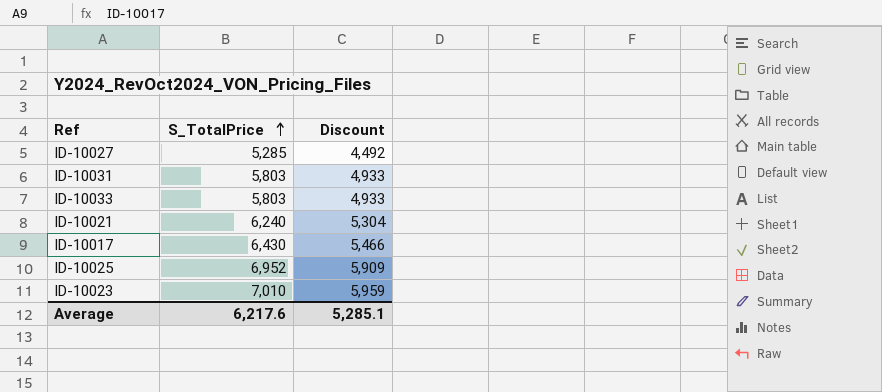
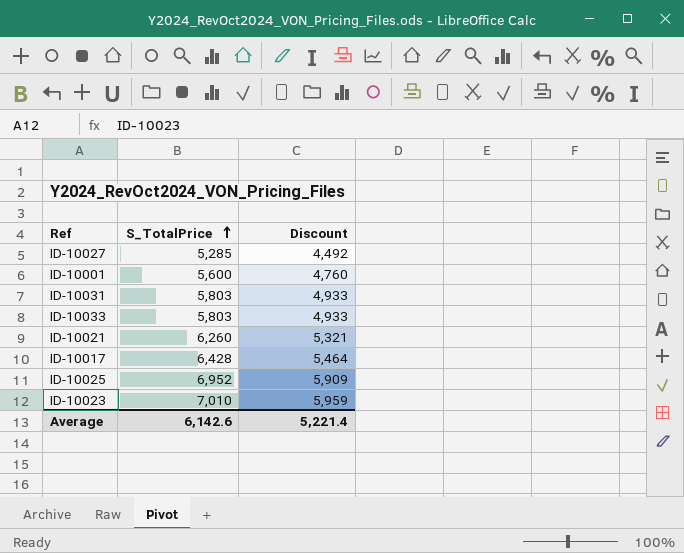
row ID-10001: none -> 5,600 | 4,760
ID-10021 | S_TotalPrice: 6,240 -> 6,260
ID-10021 | Discount: 5,304 -> 5,321
ID-10017 | S_TotalPrice: 6,430 -> 6,428
ID-10017 | Discount: 5,466 -> 5,464
Average | S_TotalPrice: 6,217.6 -> 6,142.6
Average | Discount: 5,285.1 -> 5,221.4

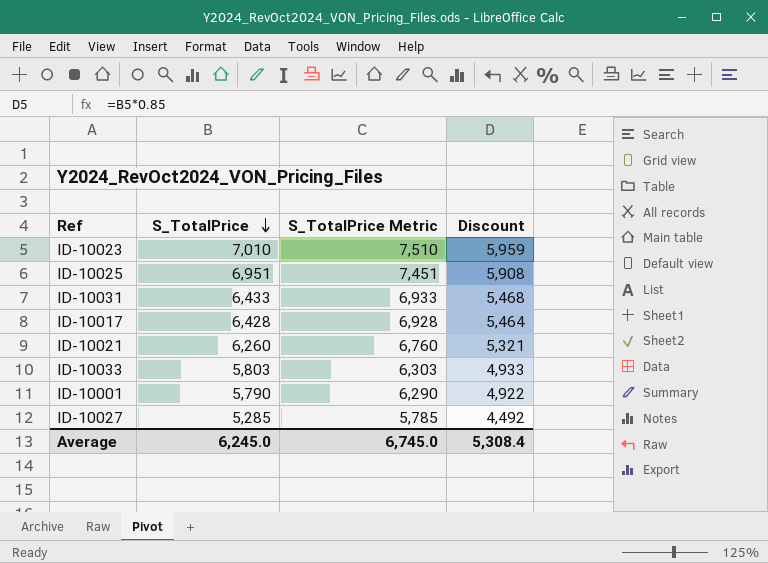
row order: S_TotalPrice ascending -> S_TotalPrice descending
column S_TotalPrice Metric | formula: none -> [S_TotalPrice] + 500
ID-10025 | S_TotalPrice: 6,952 -> 6,951
ID-10025 | Discount: 5,909 -> 5,908
ID-10031 | S_TotalPrice: 5,803 -> 6,433
ID-10031 | Discount: 4,933 -> 5,468
ID-10001 | S_TotalPrice: 5,600 -> 5,790
ID-10001 | Discount: 4,760 -> 4,922
Average | S_TotalPrice: 6,142.6 -> 6,245.0
Average | Discount: 5,221.4 -> 5,308.4

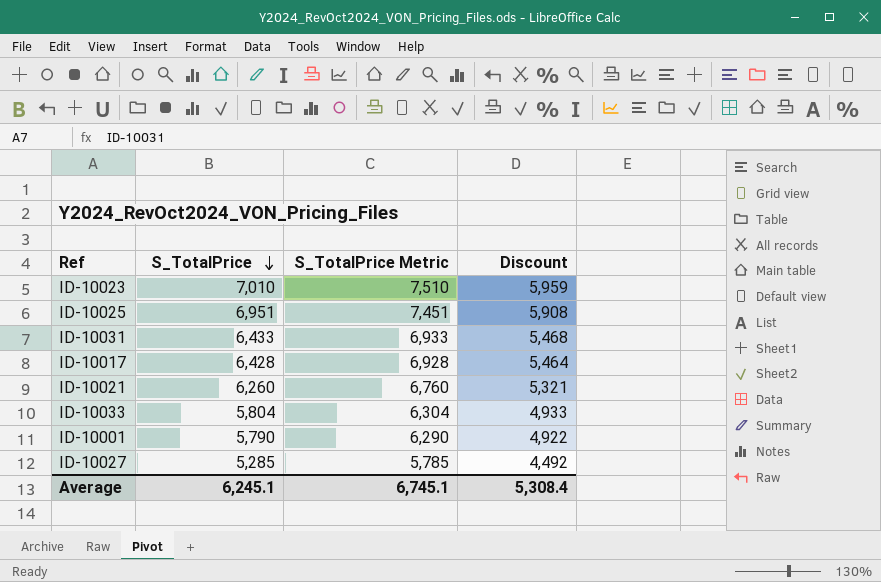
ID-10033 | S_TotalPrice: 5,803 -> 5,804
ID-10033 | S_TotalPrice Metric: 6,303 -> 6,304
Average | S_TotalPrice: 6,245.0 -> 6,245.1
Average | S_TotalPrice Metric: 6,745.0 -> 6,745.1

